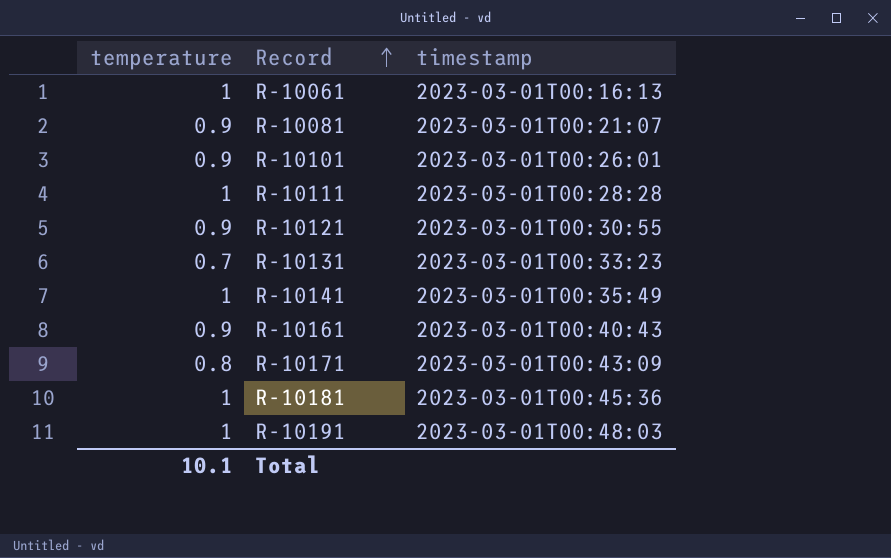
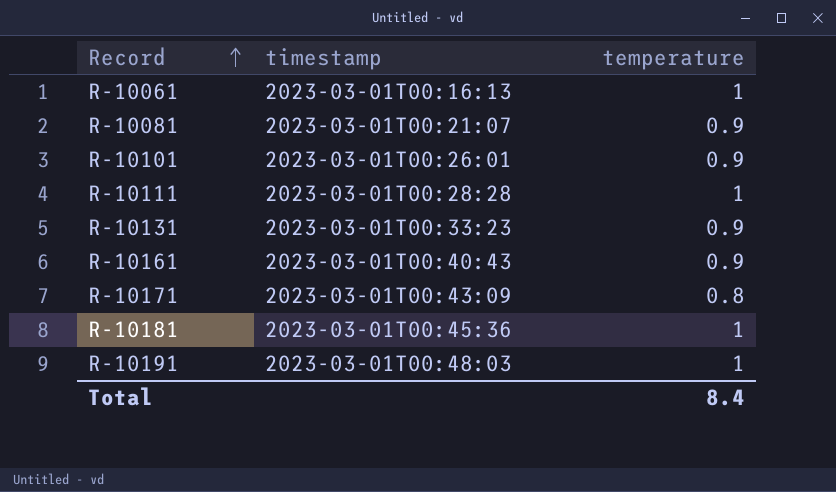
column temperature | position: 1 -> 3
row R-10121: 0.9 | 2023-03-01T00:30:55 -> none
row R-10141: 1 | 2023-03-01T00:35:49 -> none
R-10131 | temperature: 0.7 -> 0.9
Total | temperature: 10.1 -> 8.4

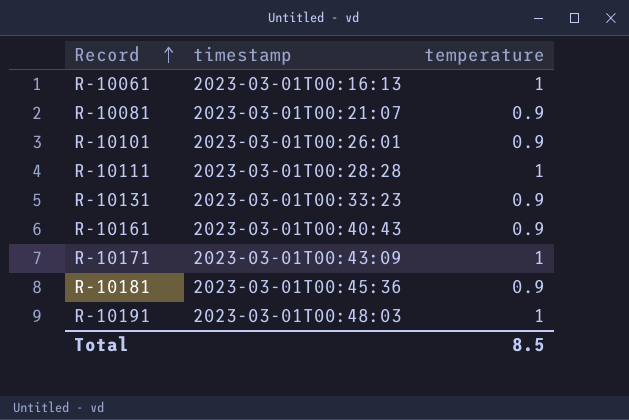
R-10171 | temperature: 0.8 -> 1
R-10181 | temperature: 1 -> 0.9
Total | temperature: 8.4 -> 8.5

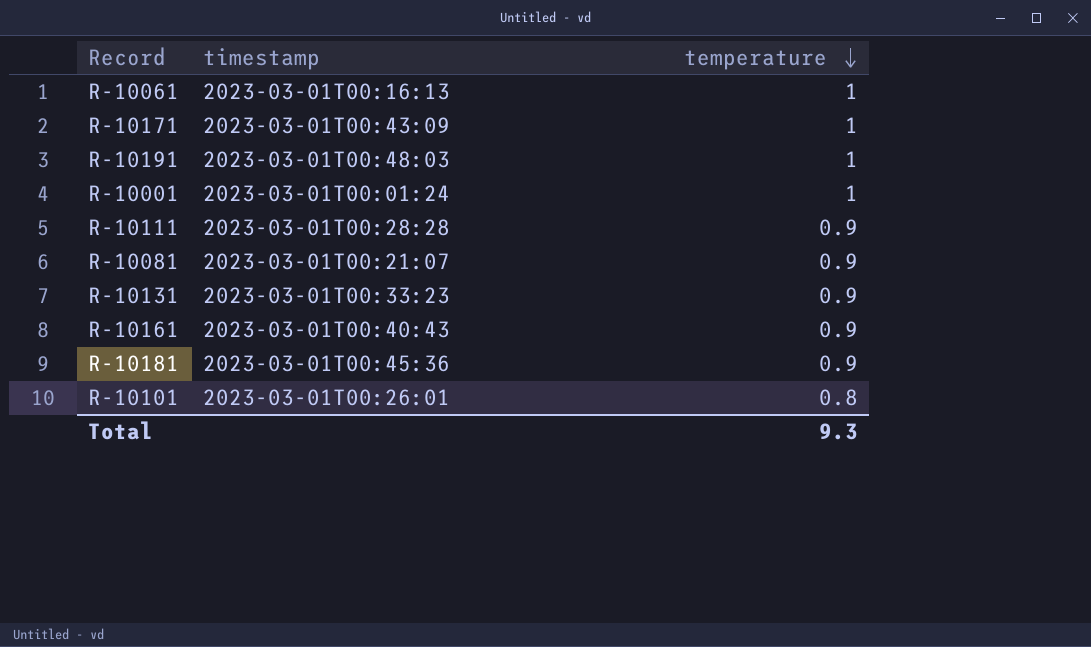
row order: Record ascending -> temperature descending
row R-10001: none -> 2023-03-01T00:01:24 | 1
R-10111 | temperature: 1 -> 0.9
R-10101 | temperature: 0.9 -> 0.8
Total | temperature: 8.5 -> 9.3

